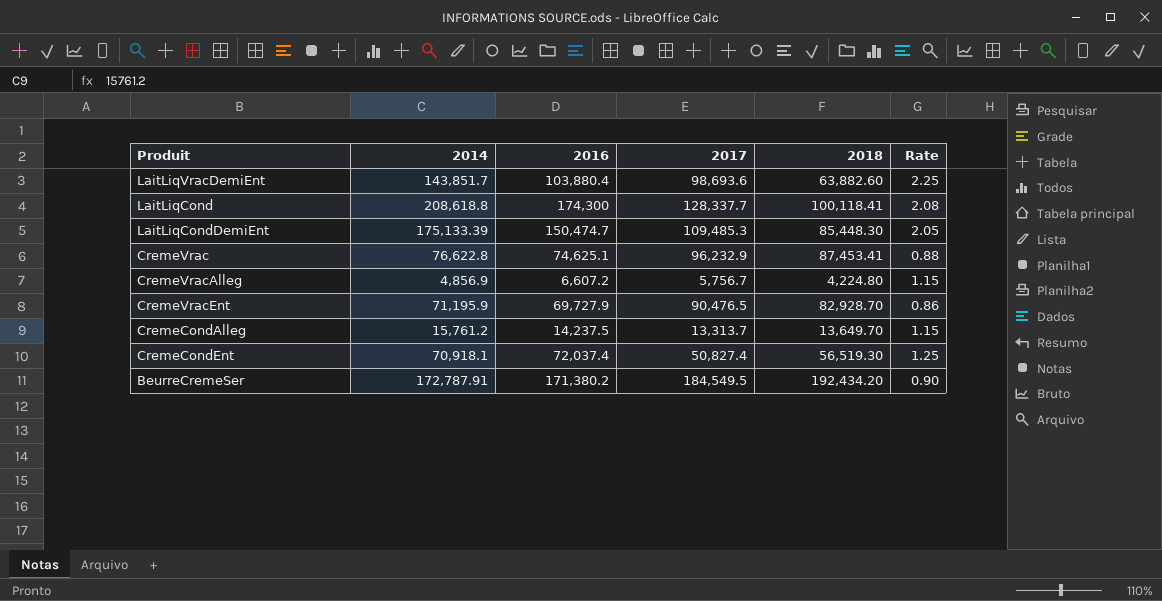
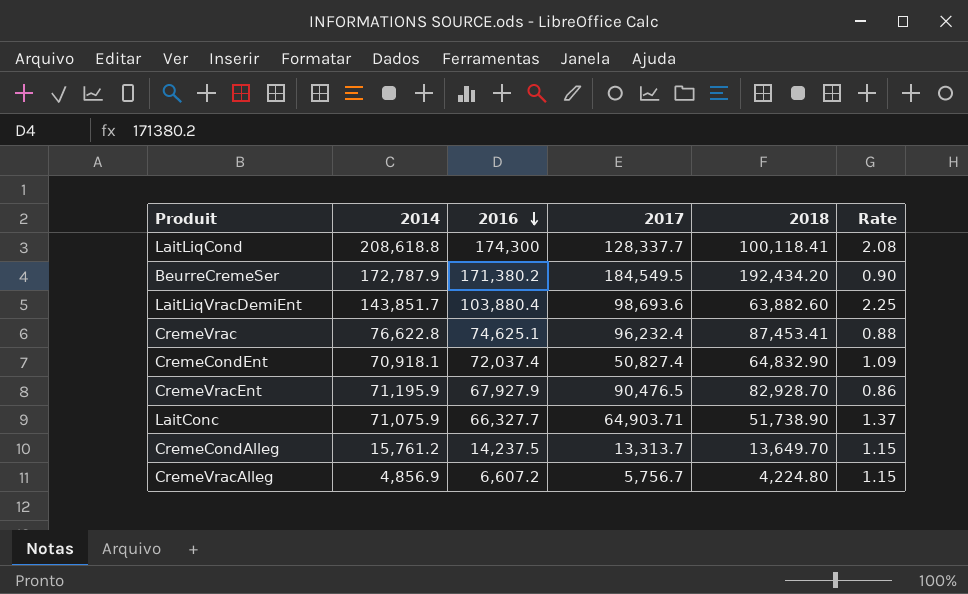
row order: none -> 2016 descending
row LaitLiqCondDemiEnt: 175,133.39 | 150,474.7 | 109,485.3 | 85,448.30 | 2.05 -> none
BeurreCremeSer | 2014: 172,787.91 -> 172,787.9
CremeVrac | 2017: 96,232.9 -> 96,232.4
CremeCondEnt | 2018: 56,519.30 -> 64,832.90
CremeCondEnt | Rate: 1.25 -> 1.09
CremeVracEnt | 2016: 69,727.9 -> 67,927.9
row LaitConc: none -> 71,075.9 | 66,327.7 | 64,903.71 | 51,738.90 | 1.37

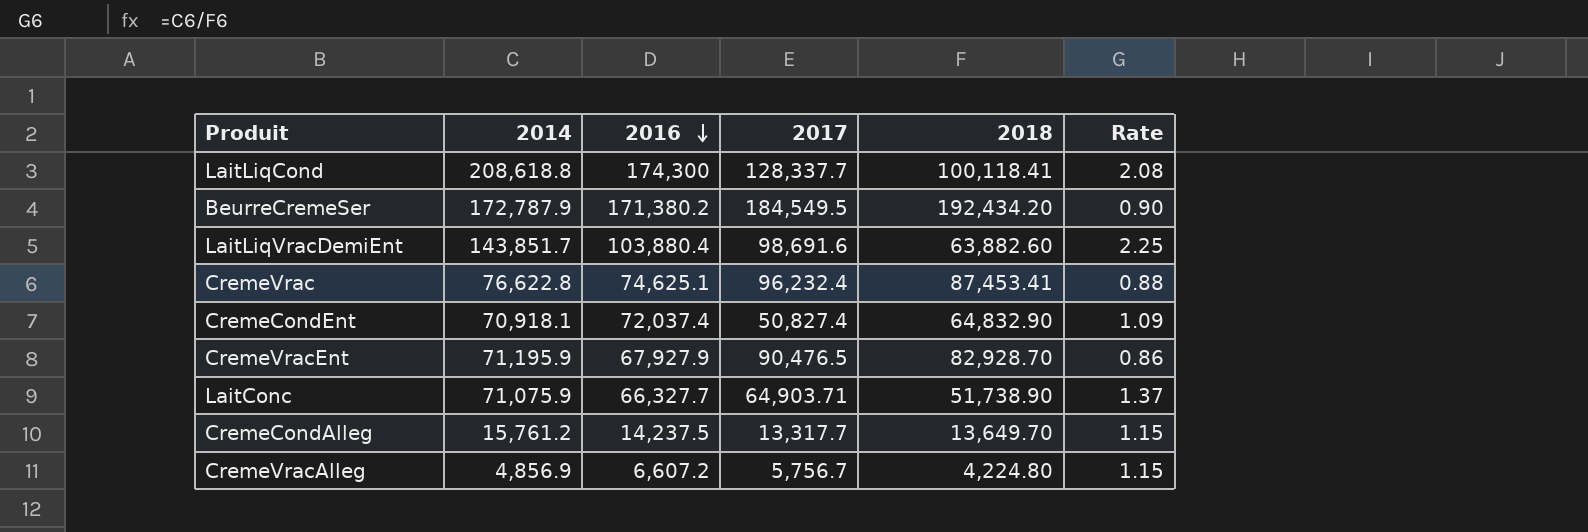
LaitLiqVracDemiEnt | 2017: 98,693.6 -> 98,691.6
CremeCondAlleg | 2017: 13,313.7 -> 13,317.7

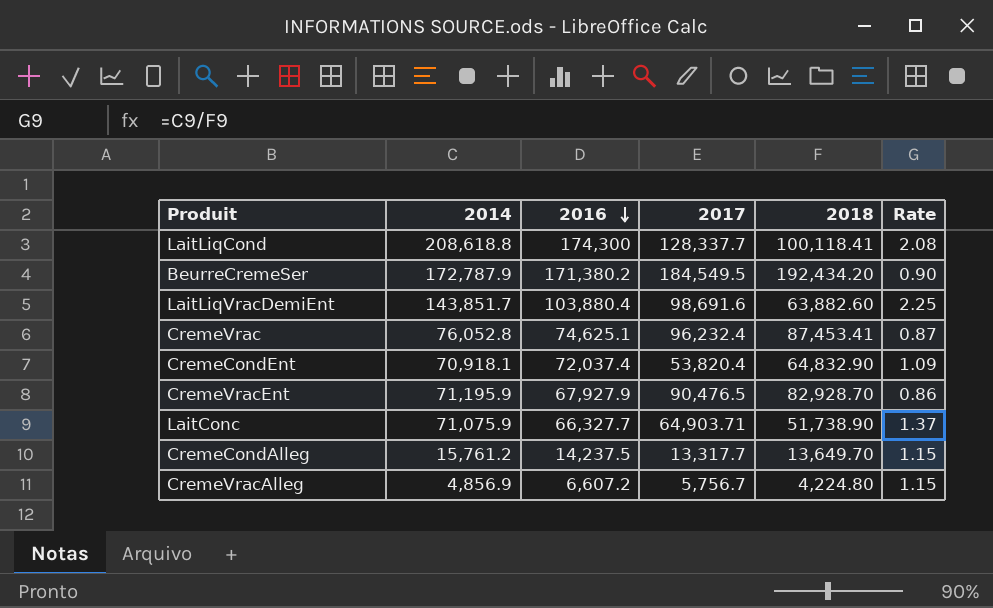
CremeVrac | 2014: 76,622.8 -> 76,052.8
CremeVrac | Rate: 0.88 -> 0.87
CremeCondEnt | 2017: 50,827.4 -> 53,820.4

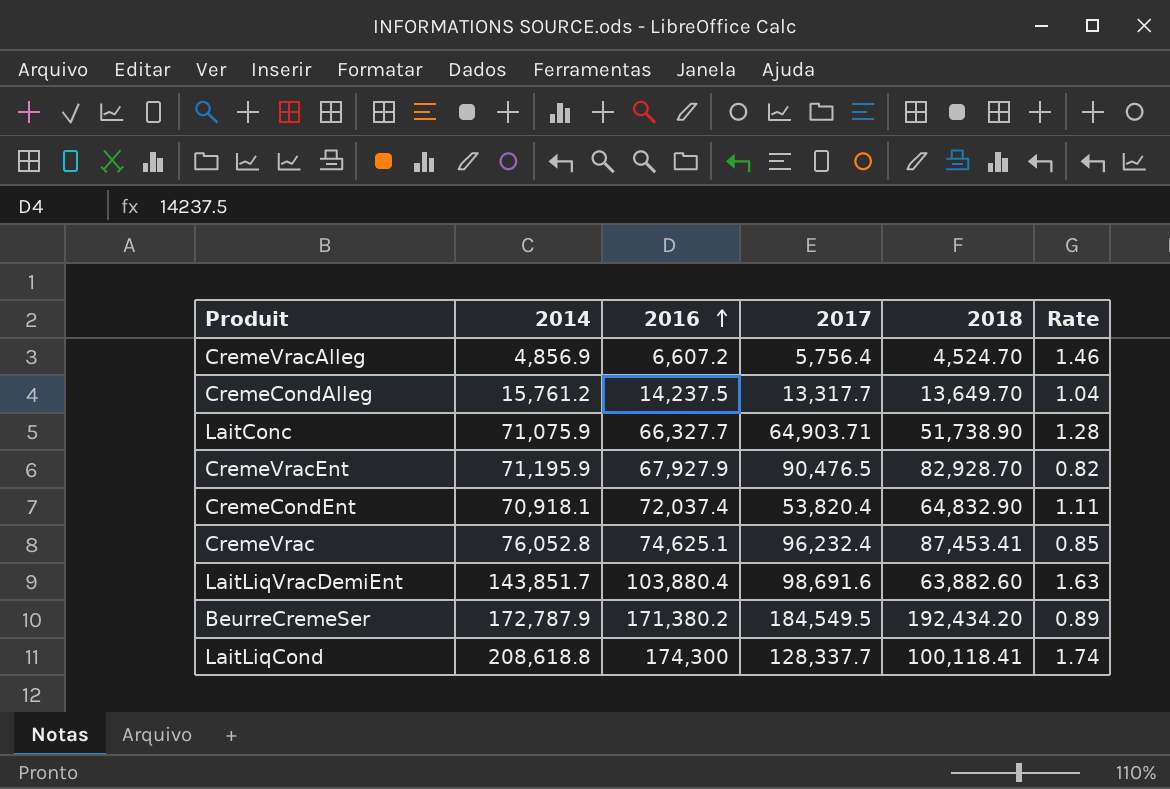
row order: 2016 descending -> 2016 ascending
column Rate | formula: [2014] / [2018] -> [2016] / [2018]
CremeVracAlleg | 2017: 5,756.7 -> 5,756.4
CremeVracAlleg | 2018: 4,224.80 -> 4,524.70

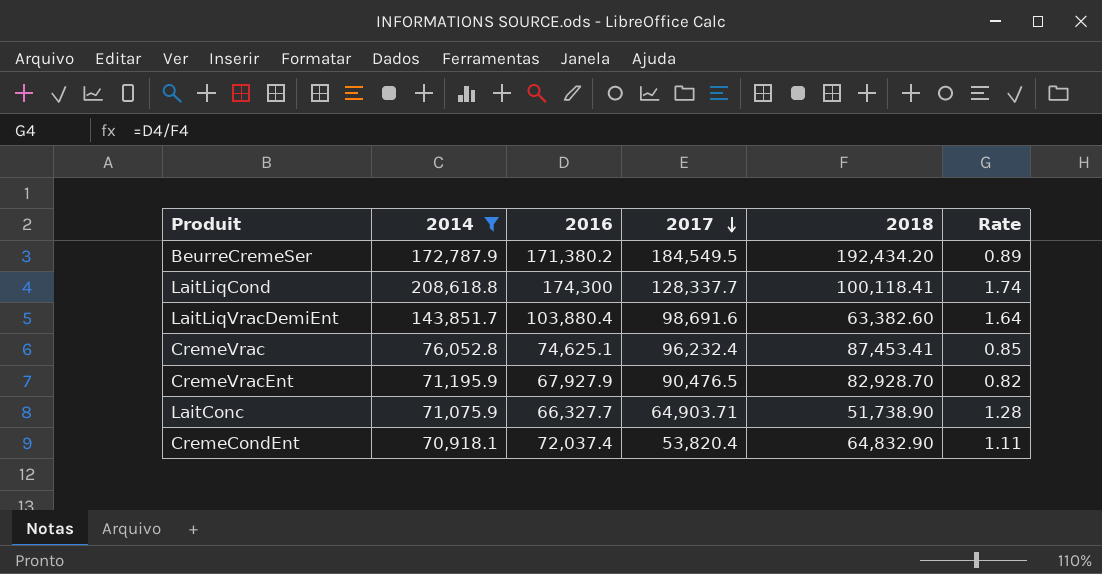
filter: none -> 2014 >= 70,918.1
row order: 2016 ascending -> 2017 descending
LaitLiqVracDemiEnt | 2018: 63,882.60 -> 63,382.60
LaitLiqVracDemiEnt | Rate: 1.63 -> 1.64

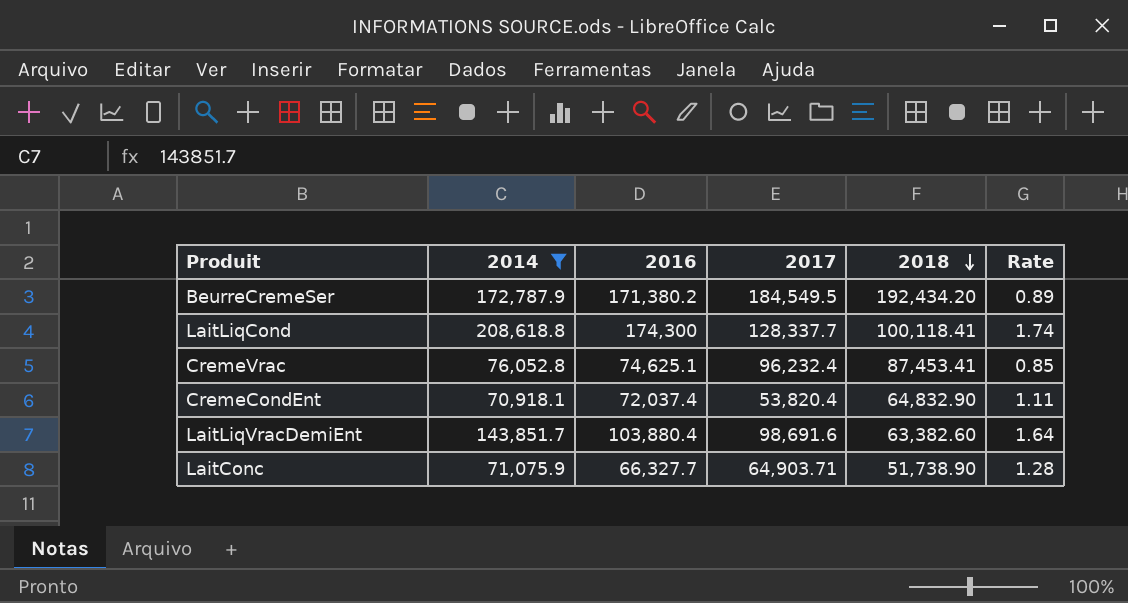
row order: 2017 descending -> 2018 descending
row CremeVracEnt: 71,195.9 | 67,927.9 | 90,476.5 | 82,928.70 | 0.82 -> none

